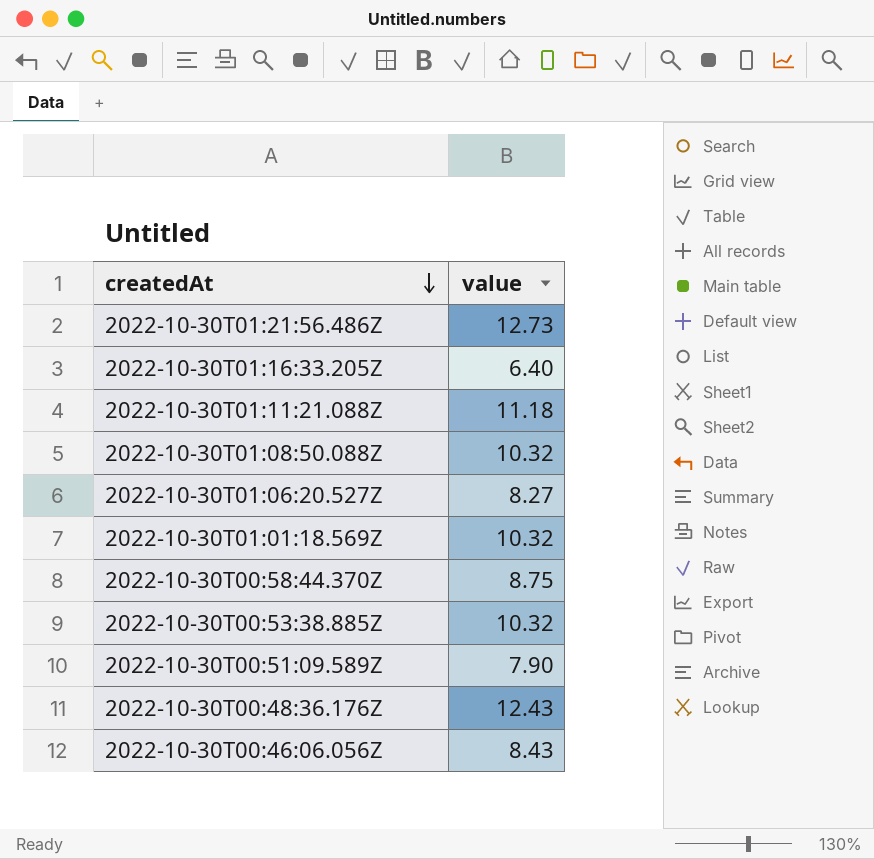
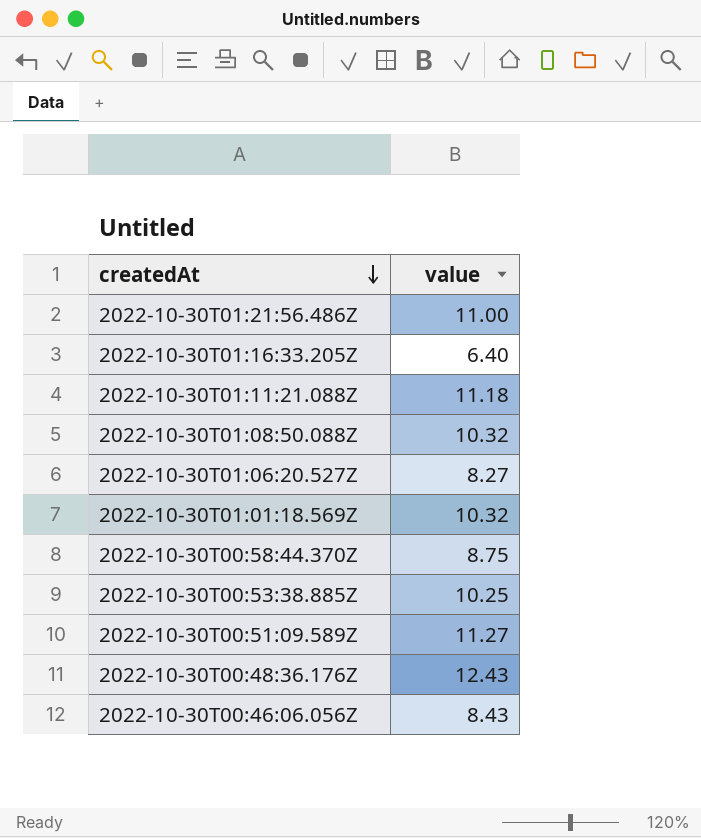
2022-10-30T01:21:56.486Z | value: 12.73 -> 11.00
2022-10-30T00:53:38.885Z | value: 10.32 -> 10.25
2022-10-30T00:51:09.589Z | value: 7.90 -> 11.27

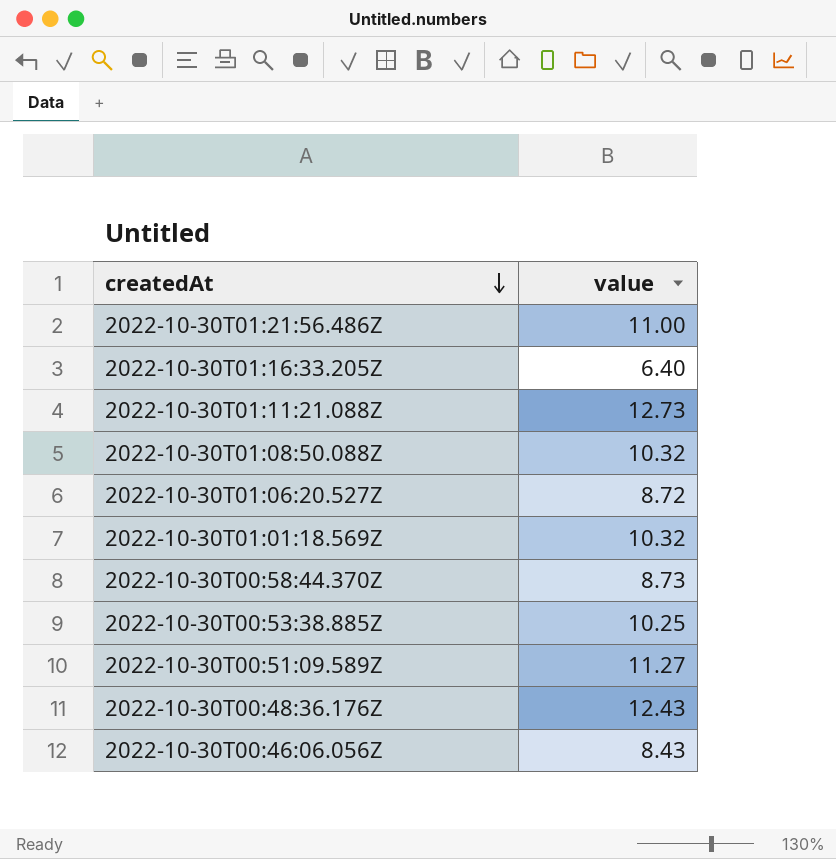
2022-10-30T01:11:21.088Z | value: 11.18 -> 12.73
2022-10-30T01:06:20.527Z | value: 8.27 -> 8.72
2022-10-30T00:58:44.370Z | value: 8.75 -> 8.73

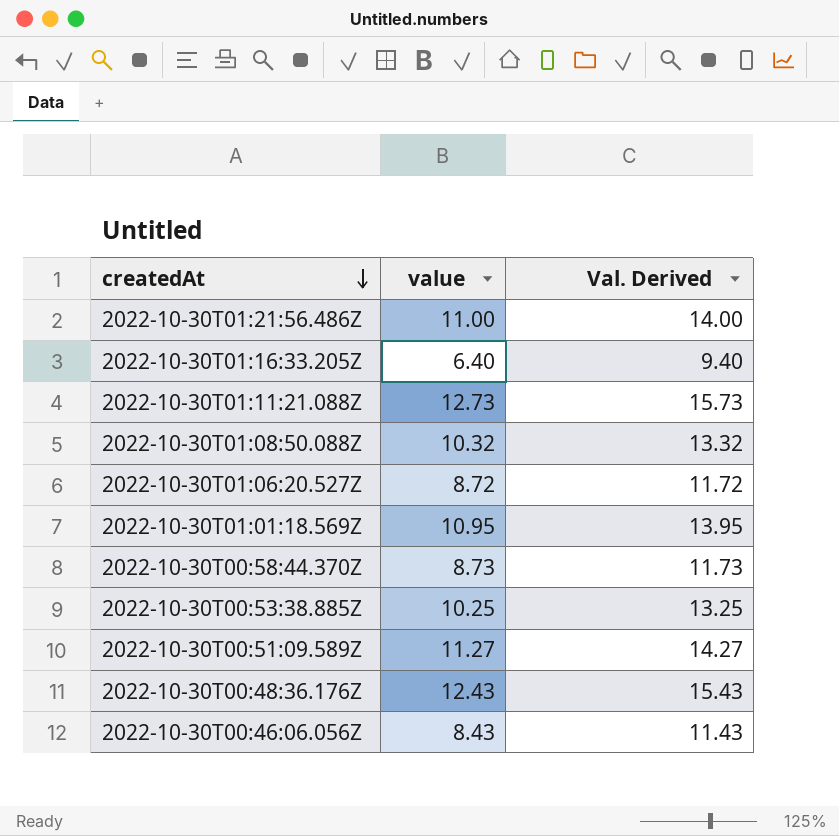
column Val. Derived | formula: none -> [value] + 3
2022-10-30T01:01:18.569Z | value: 10.32 -> 10.95

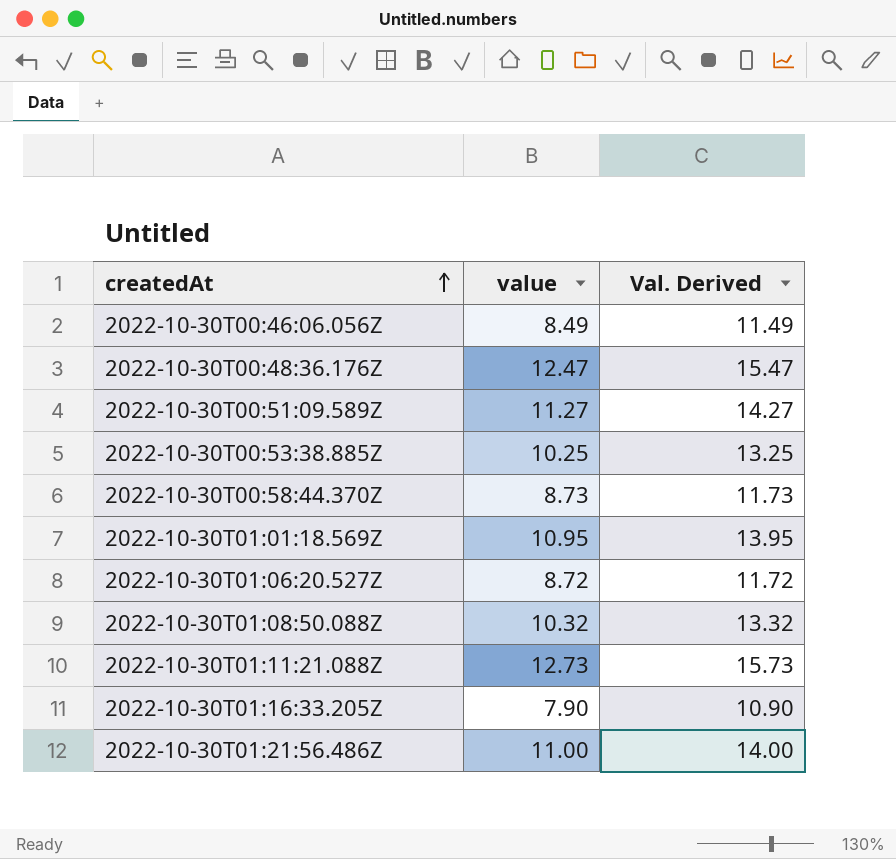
row order: createdAt descending -> createdAt ascending
2022-10-30T00:46:06.056Z | value: 8.43 -> 8.49
2022-10-30T00:46:06.056Z | Val. Derived: 11.43 -> 11.49
2022-10-30T00:48:36.176Z | value: 12.43 -> 12.47
2022-10-30T00:48:36.176Z | Val. Derived: 15.43 -> 15.47
2022-10-30T01:16:33.205Z | value: 6.40 -> 7.90
2022-10-30T01:16:33.205Z | Val. Derived: 9.40 -> 10.90

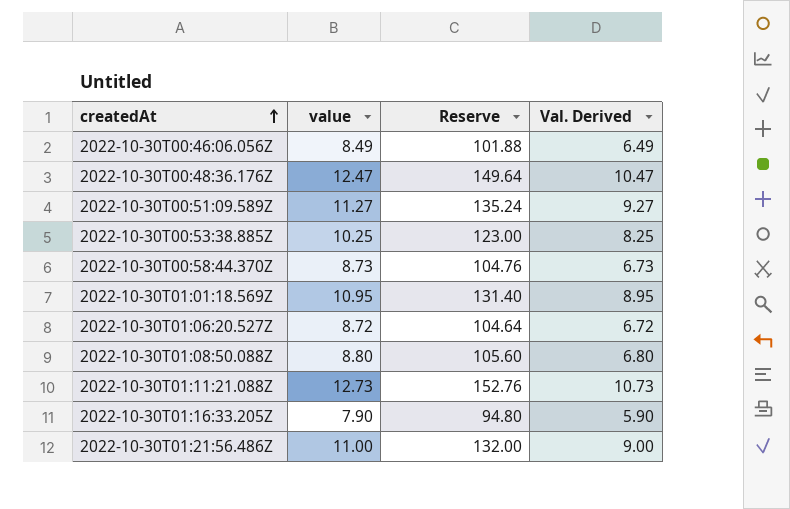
column Reserve | formula: none -> [value] * 12
column Val. Derived | formula: [value] + 3 -> [value] - 2
2022-10-30T01:08:50.088Z | value: 10.32 -> 8.80

